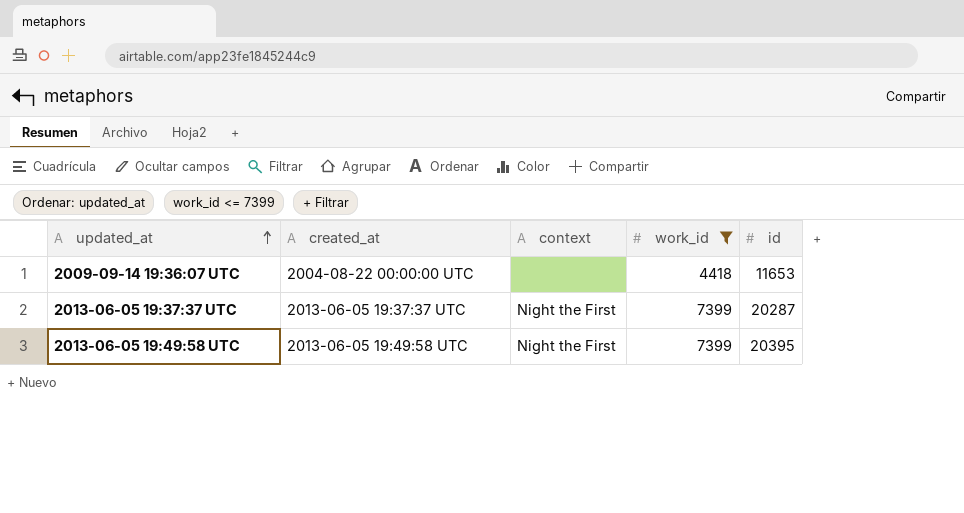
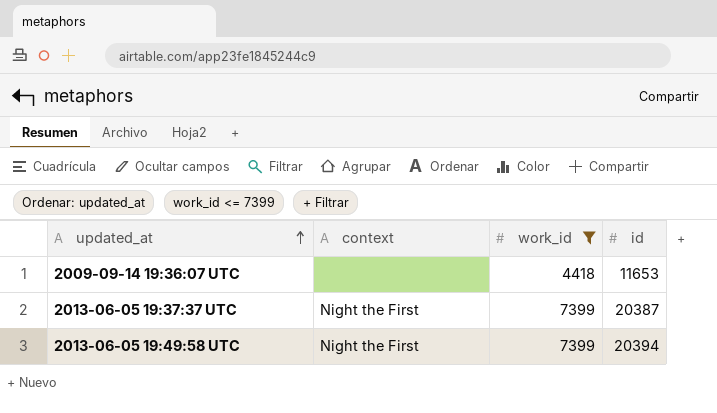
column created_at | position: 2 -> none
2013-06-05 19:37:37 UTC | id: 20287 -> 20387
2013-06-05 19:49:58 UTC | id: 20395 -> 20394

